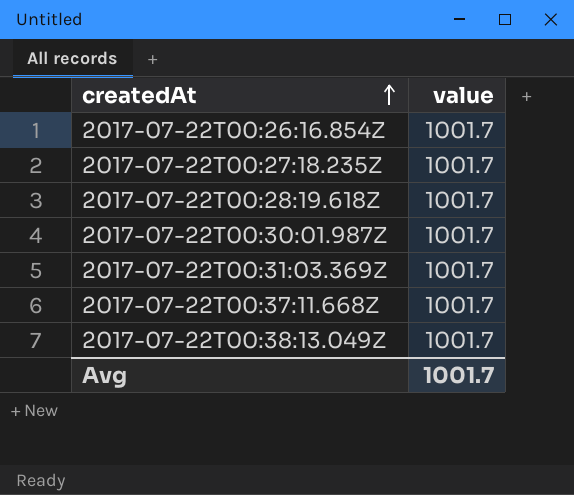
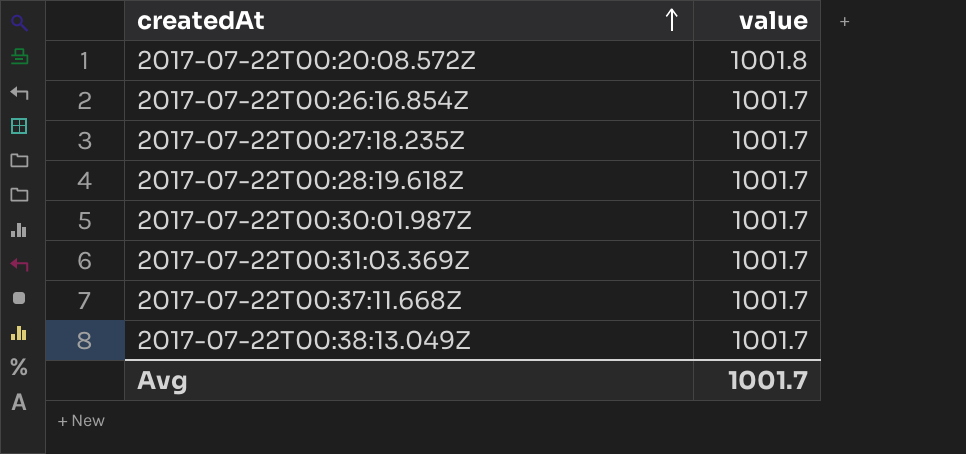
row 2017-07-22T00:20:08.572Z: none -> 1001.8

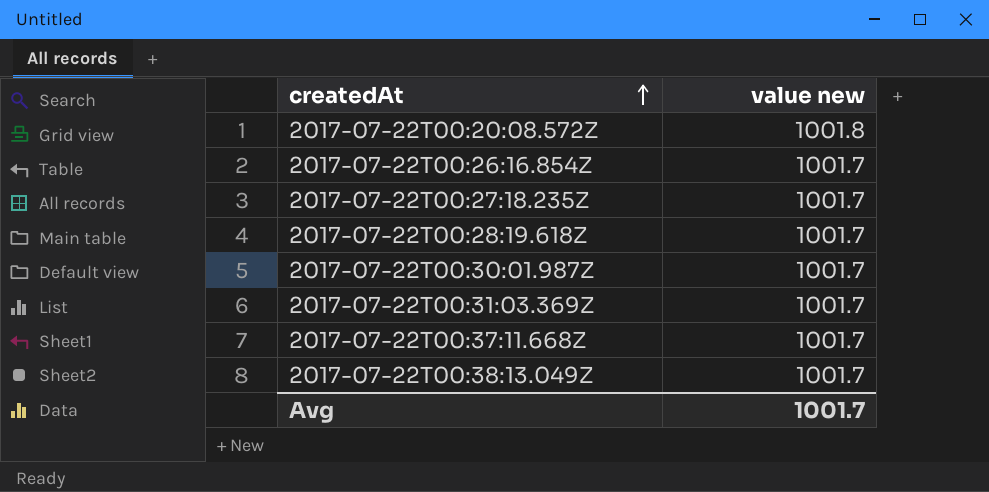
column name: value -> value new

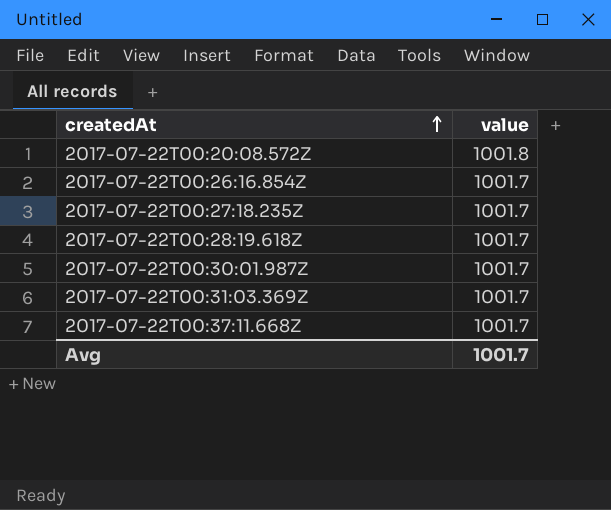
column name: value new -> value
row 2017-07-22T00:38:13.049Z: 1001.7 -> none

